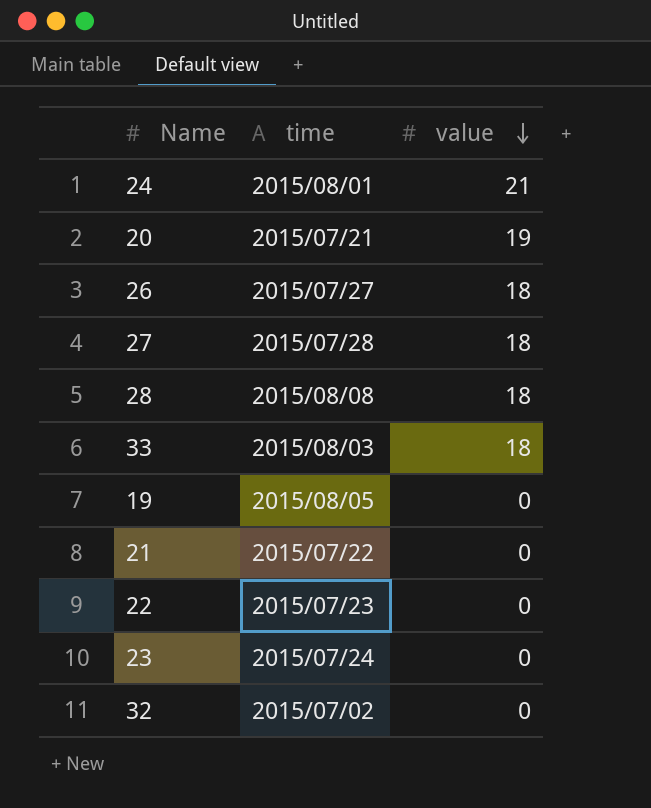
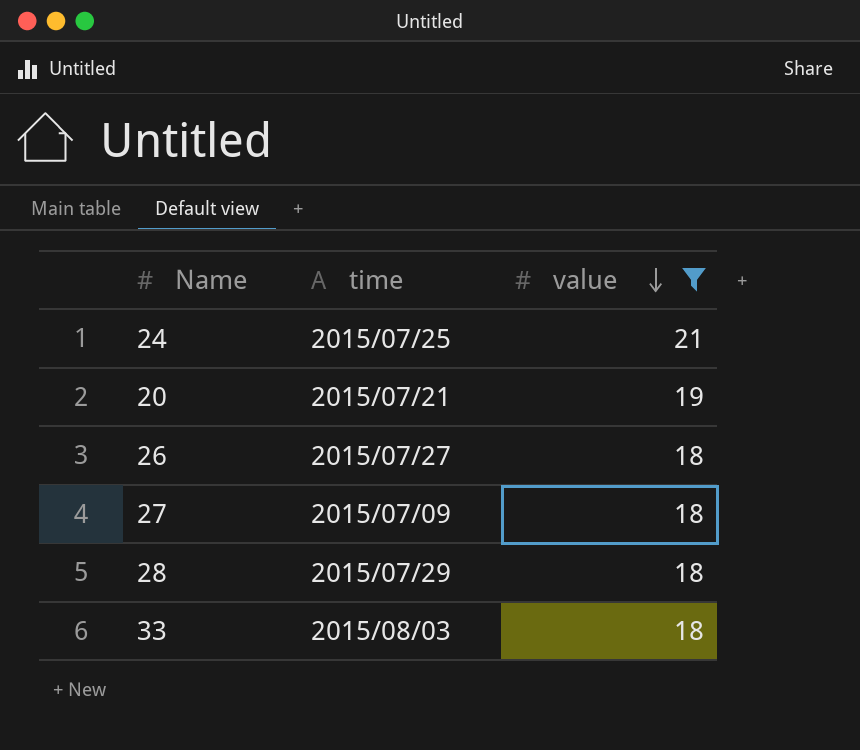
filter: none -> value != 0
24 | time: 2015/08/01 -> 2015/07/25
27 | time: 2015/07/28 -> 2015/07/09
28 | time: 2015/08/08 -> 2015/07/29

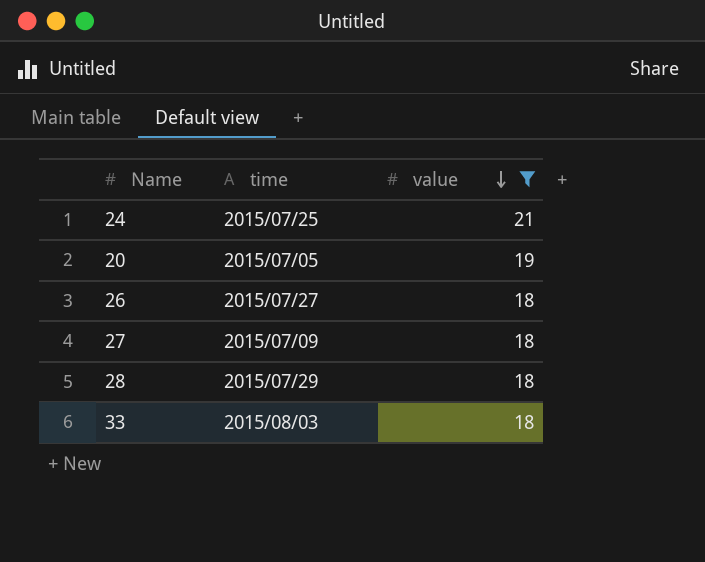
20 | time: 2015/07/21 -> 2015/07/05

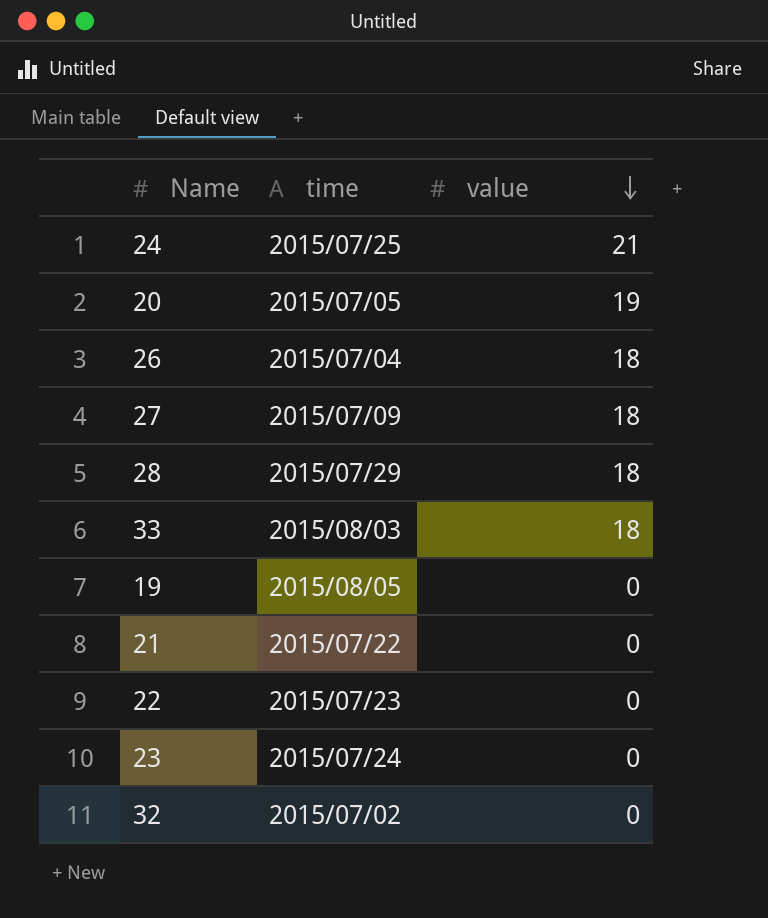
filter: value != 0 -> none
26 | time: 2015/07/27 -> 2015/07/04

